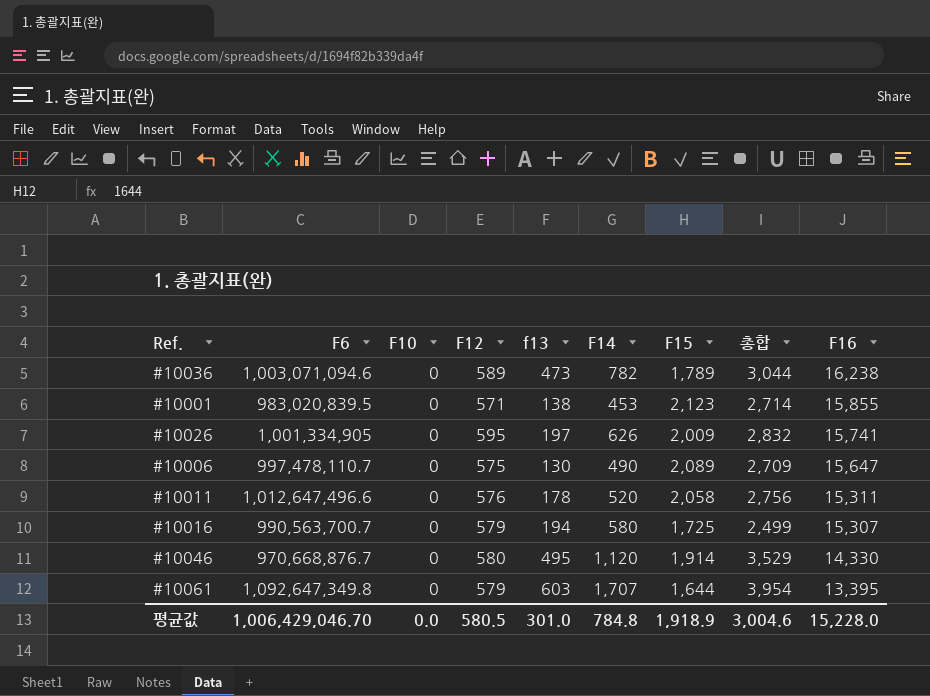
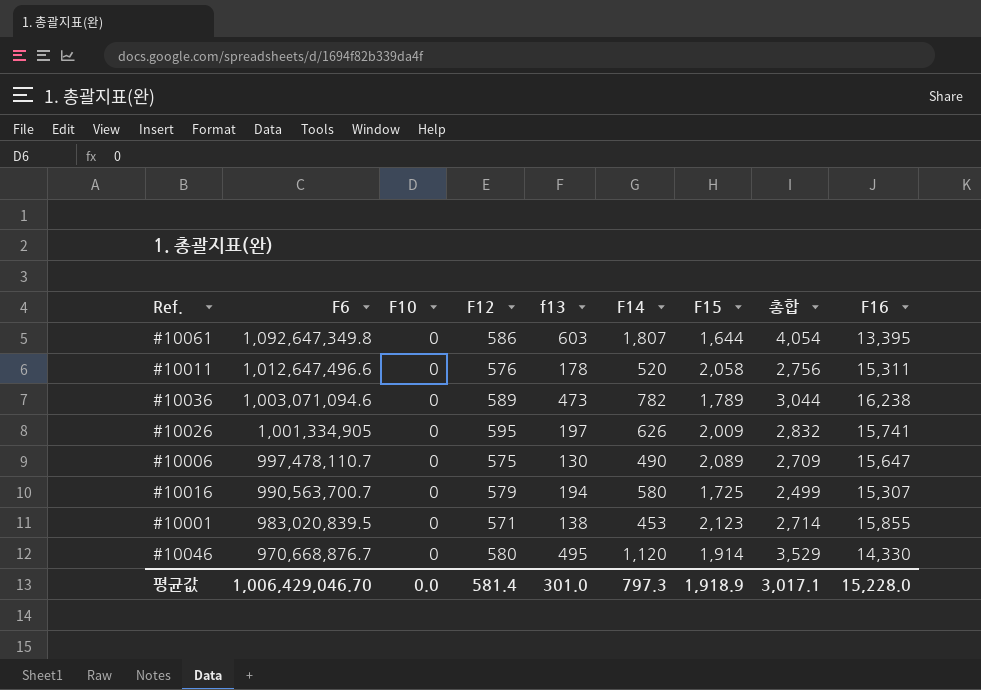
row order: F16 descending -> F6 descending
#10061 | F12: 579 -> 586
#10061 | F14: 1,707 -> 1,807
#10061 | 총합: 3,954 -> 4,054
평균값 | F12: 580.5 -> 581.4
평균값 | F14: 784.8 -> 797.3
평균값 | 총합: 3,004.6 -> 3,017.1

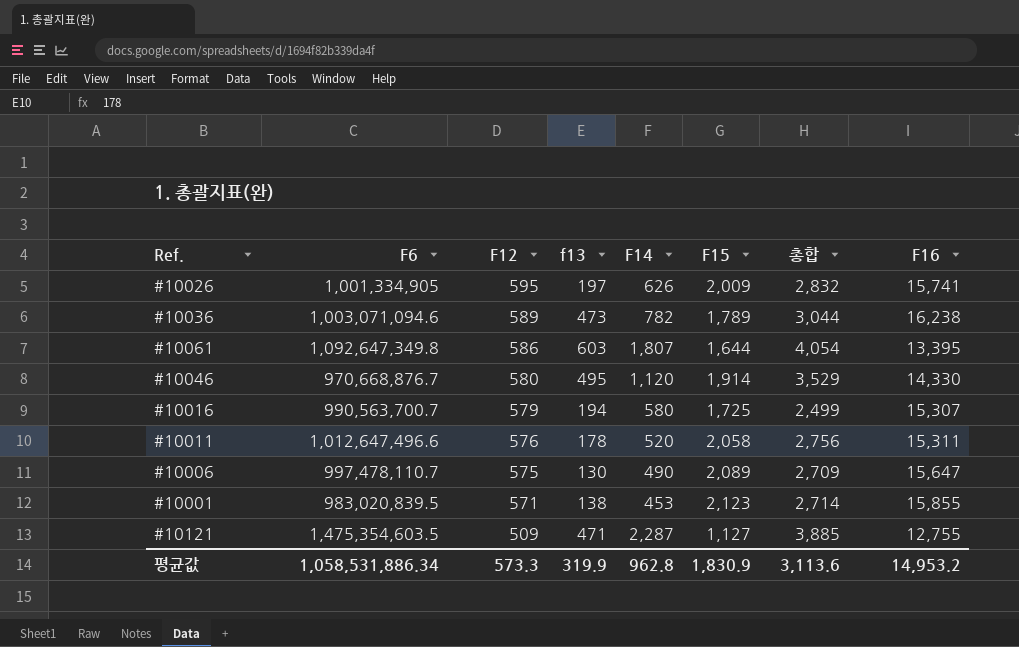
row order: F6 descending -> F12 descending
column F10 | position: 3 -> none
row #10121: none -> 1,475,354,603.5 | 509 | 471 | 2,287 | 1,127 | 3,885 | 12,755
평균값 | F6: 1,006,429,046.70 -> 1,058,531,886.34
평균값 | F12: 581.4 -> 573.3
평균값 | f13: 301.0 -> 319.9
평균값 | F14: 797.3 -> 962.8
평균값 | F15: 1,918.9 -> 1,830.9
평균값 | 총합: 3,017.1 -> 3,113.6
평균값 | F16: 15,228.0 -> 14,953.2

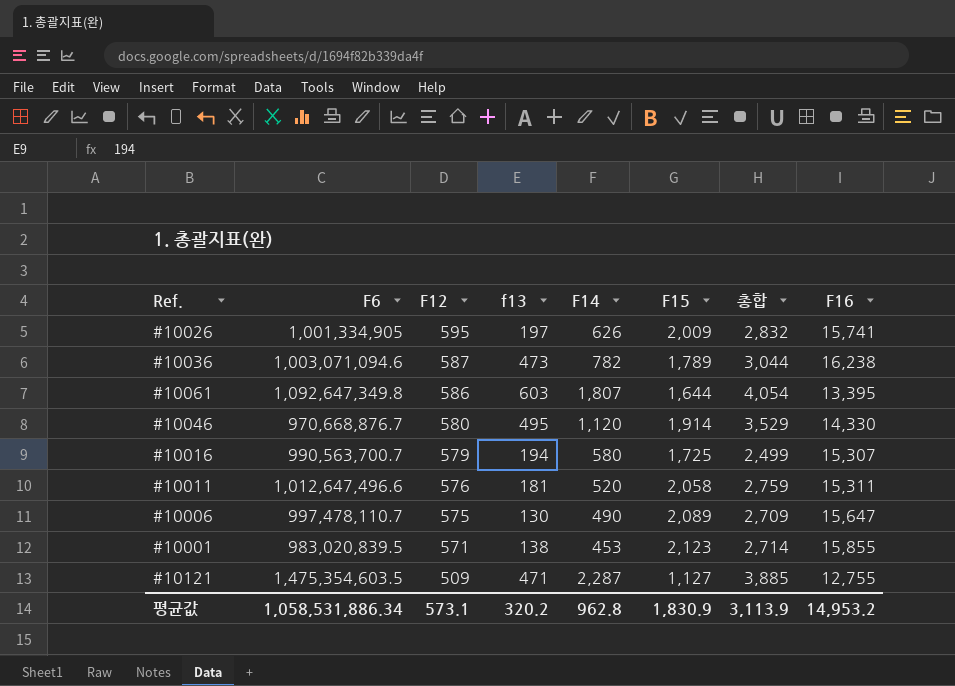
#10036 | F12: 589 -> 587
#10011 | f13: 178 -> 181
#10011 | 총합: 2,756 -> 2,759
평균값 | F12: 573.3 -> 573.1
평균값 | f13: 319.9 -> 320.2
평균값 | 총합: 3,113.6 -> 3,113.9

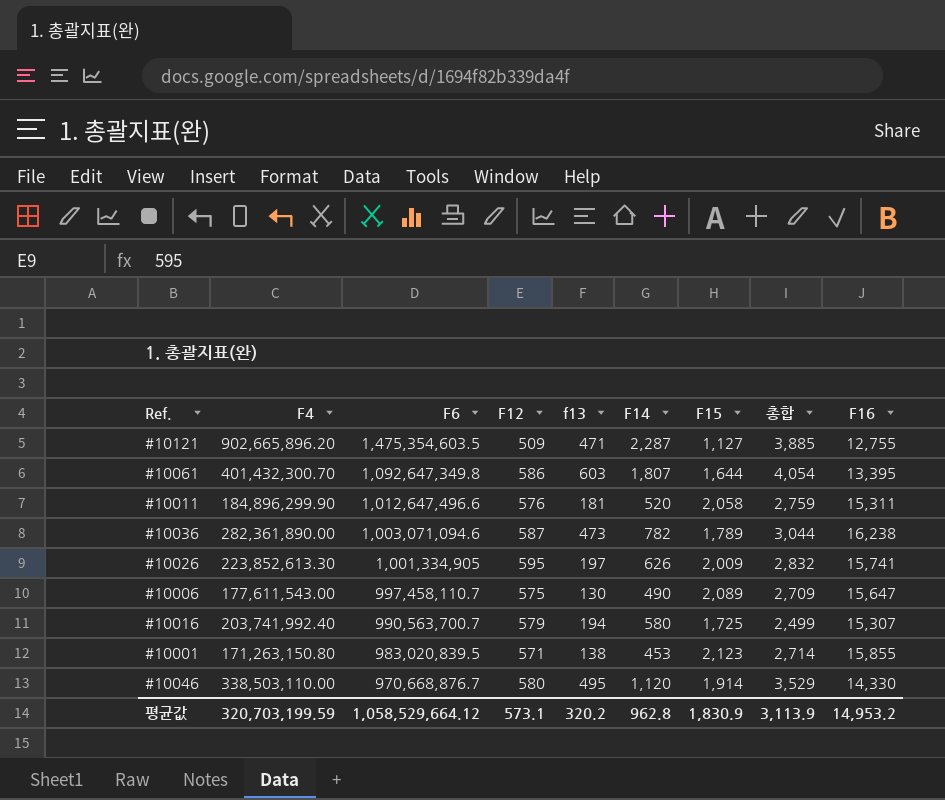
row order: F12 descending -> F6 descending
column F4 | position: none -> 2
#10006 | F6: 997,478,110.7 -> 997,458,110.7
평균값 | F6: 1,058,531,886.34 -> 1,058,529,664.12

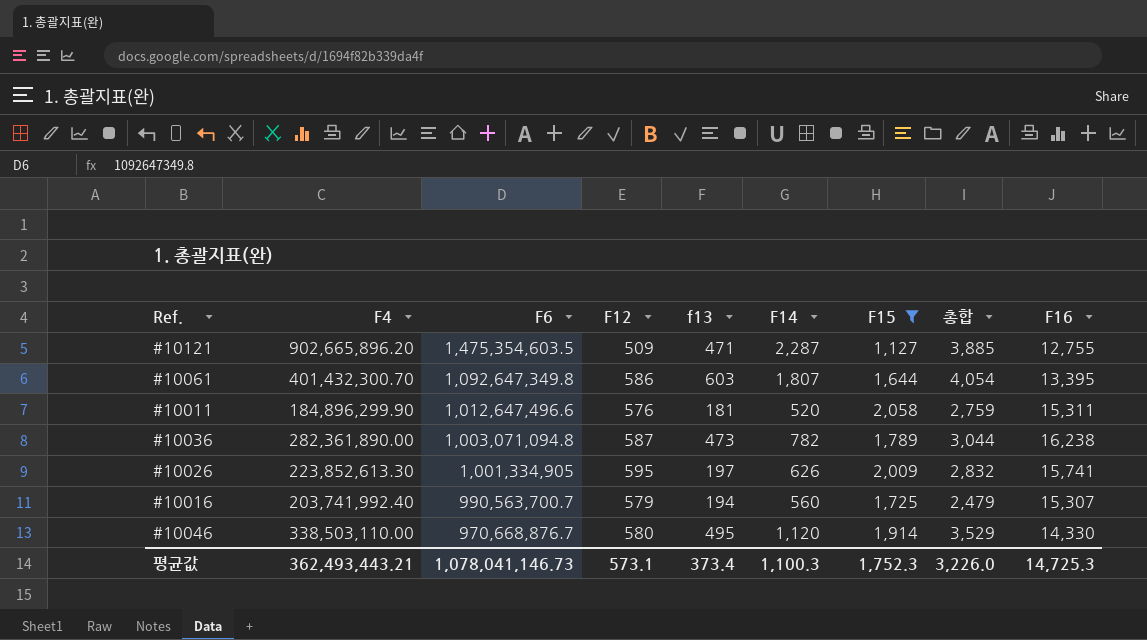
filter: none -> F15 <= 2,058
#10036 | F6: 1,003,071,094.6 -> 1,003,071,094.8
#10016 | F14: 580 -> 560
#10016 | 총합: 2,499 -> 2,479
평균값 | F4: 320,703,199.59 -> 362,493,443.21
평균값 | F6: 1,058,529,664.12 -> 1,078,041,146.73
평균값 | f13: 320.2 -> 373.4
평균값 | F14: 962.8 -> 1,100.3
평균값 | F15: 1,830.9 -> 1,752.3
평균값 | 총합: 3,113.9 -> 3,226.0
평균값 | F16: 14,953.2 -> 14,725.3

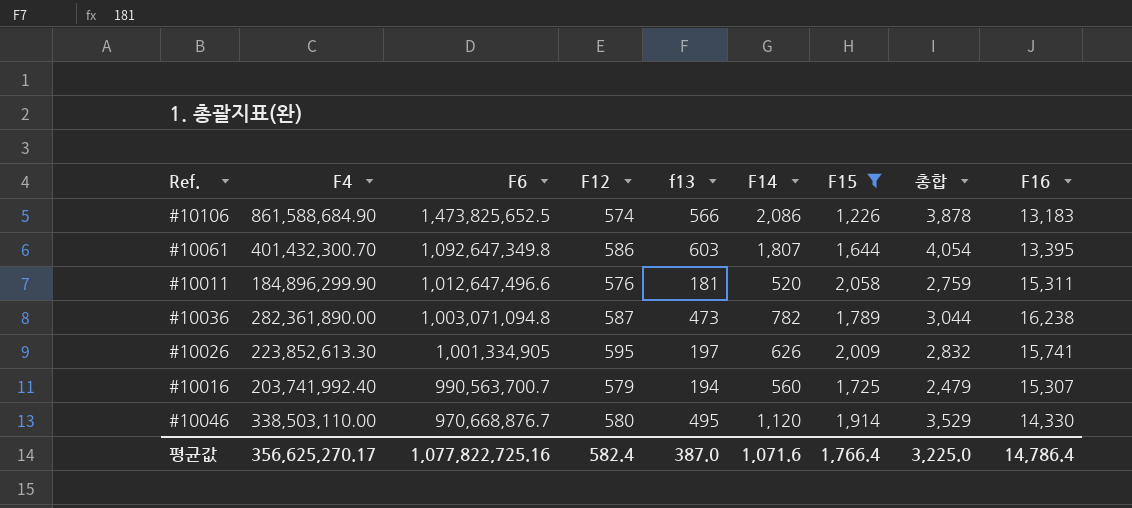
row #10121: 902,665,896.20 | 1,475,354,603.5 | 509 | 471 | 2,287 | 1,127 | 3,885 | 12,755 -> none
row #10106: none -> 861,588,684.90 | 1,473,825,652.5 | 574 | 566 | 2,086 | 1,226 | 3,878 | 13,183
평균값 | F4: 362,493,443.21 -> 356,625,270.17
평균값 | F6: 1,078,041,146.73 -> 1,077,822,725.16
평균값 | F12: 573.1 -> 582.4
평균값 | f13: 373.4 -> 387.0
평균값 | F14: 1,100.3 -> 1,071.6
평균값 | F15: 1,752.3 -> 1,766.4
평균값 | 총합: 3,226.0 -> 3,225.0
평균값 | F16: 14,725.3 -> 14,786.4

